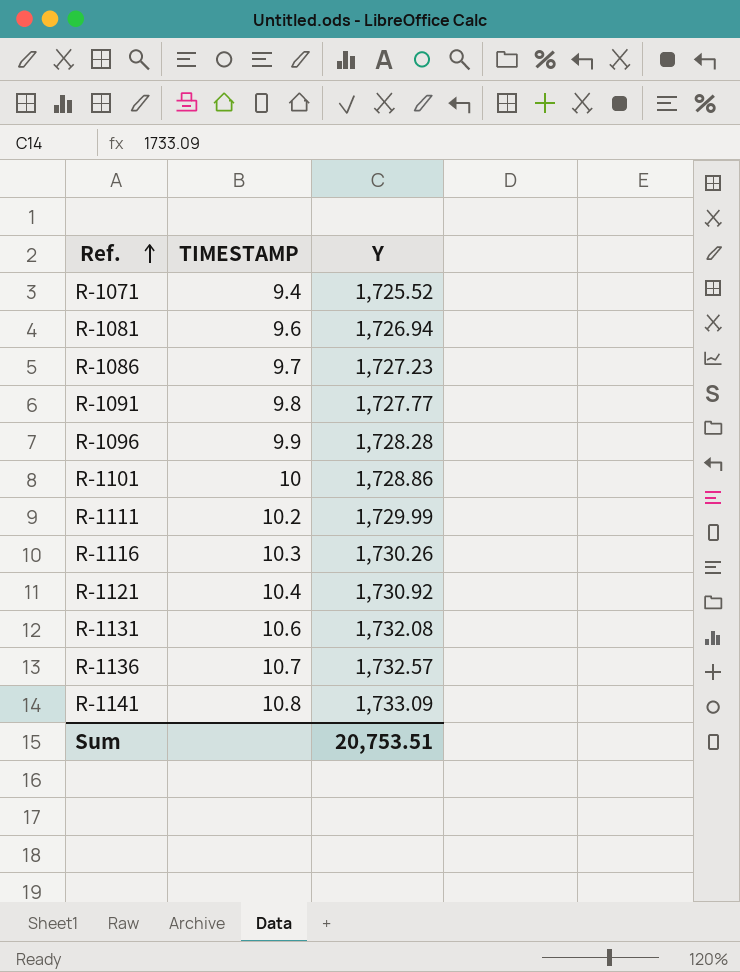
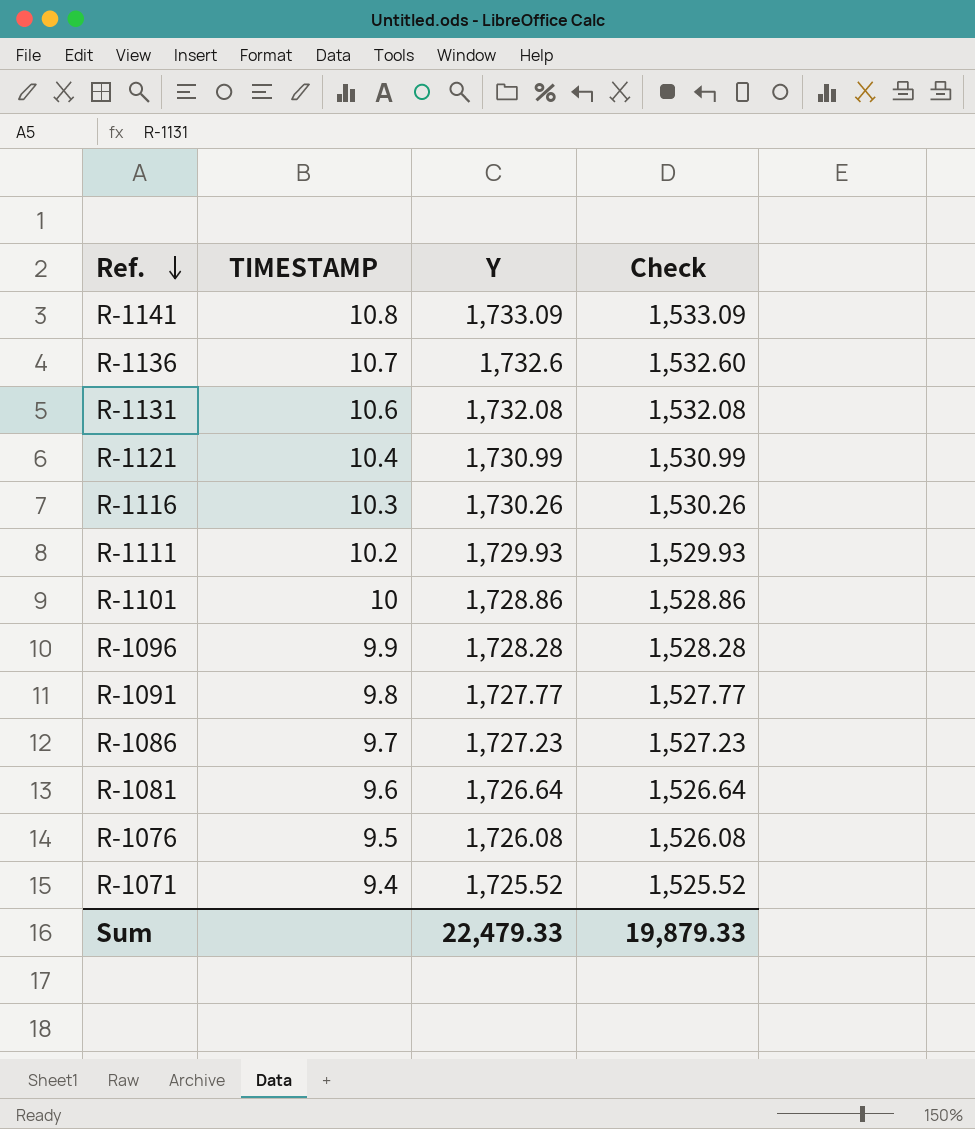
row order: Ref. ascending -> Ref. descending
column Check | formula: none -> [Y] - 200
R-1136 | Y: 1,732.57 -> 1,732.6
R-1121 | Y: 1,730.92 -> 1,730.99
R-1111 | Y: 1,729.99 -> 1,729.93
R-1081 | Y: 1,726.94 -> 1,726.64
row R-1076: none -> 9.5 | 1,726.08 | 1,526.08
Sum | Y: 20,753.51 -> 22,479.33

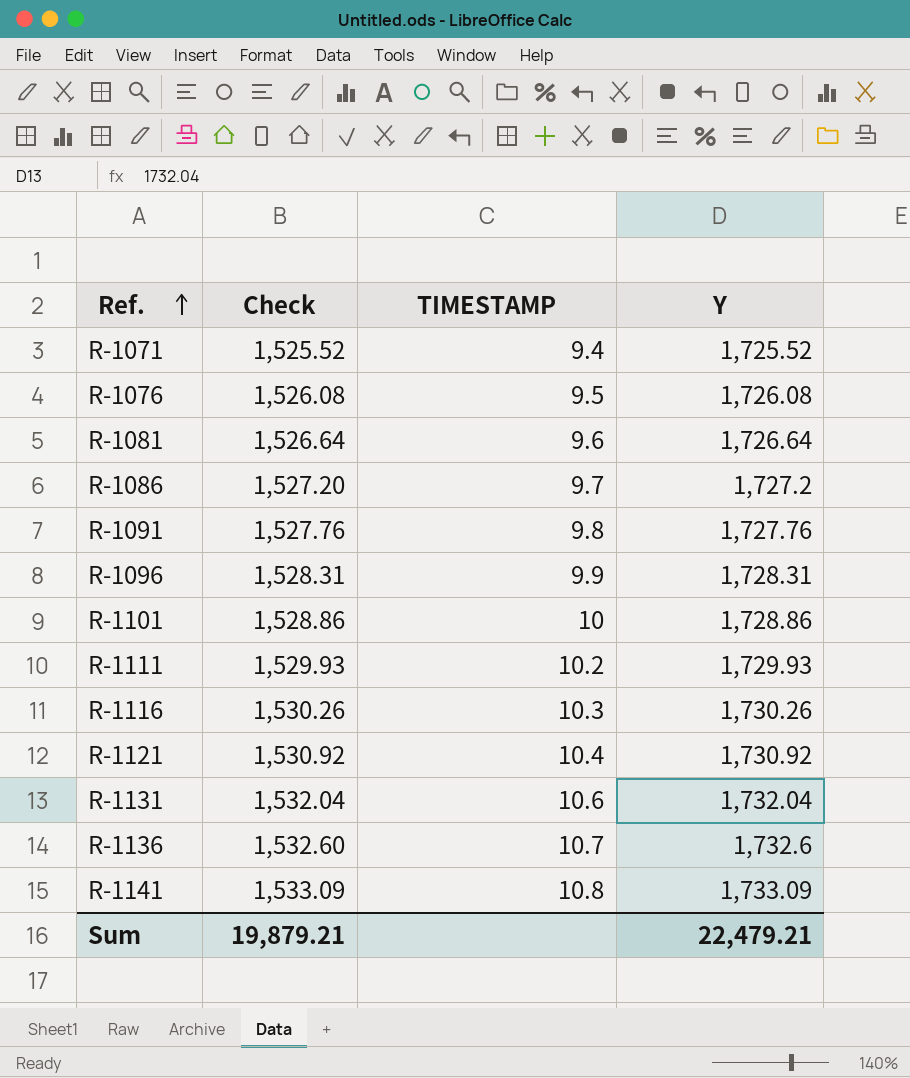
row order: Ref. descending -> Ref. ascending
column Check | position: 4 -> 2
R-1086 | Check: 1,527.23 -> 1,527.20
R-1086 | Y: 1,727.23 -> 1,727.2
R-1091 | Check: 1,527.77 -> 1,527.76
R-1091 | Y: 1,727.77 -> 1,727.76
R-1096 | Check: 1,528.28 -> 1,528.31
R-1096 | Y: 1,728.28 -> 1,728.31
R-1121 | Check: 1,530.99 -> 1,530.92
R-1121 | Y: 1,730.99 -> 1,730.92
R-1131 | Check: 1,532.08 -> 1,532.04
R-1131 | Y: 1,732.08 -> 1,732.04
Sum | Check: 19,879.33 -> 19,879.21
Sum | Y: 22,479.33 -> 22,479.21

